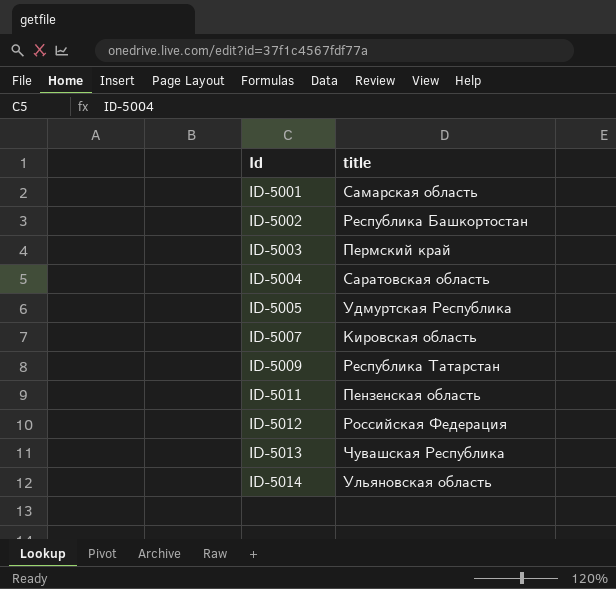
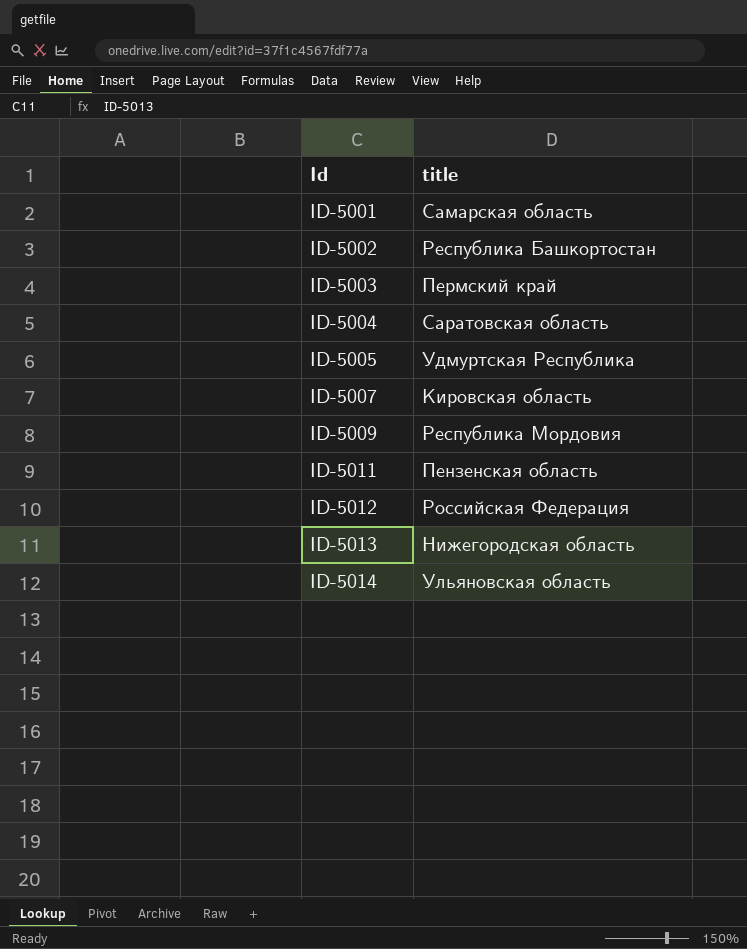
ID-5009 | title: Республика Татарстан -> Республика Мордовия
ID-5013 | title: Чувашская Республика -> Нижегородская область

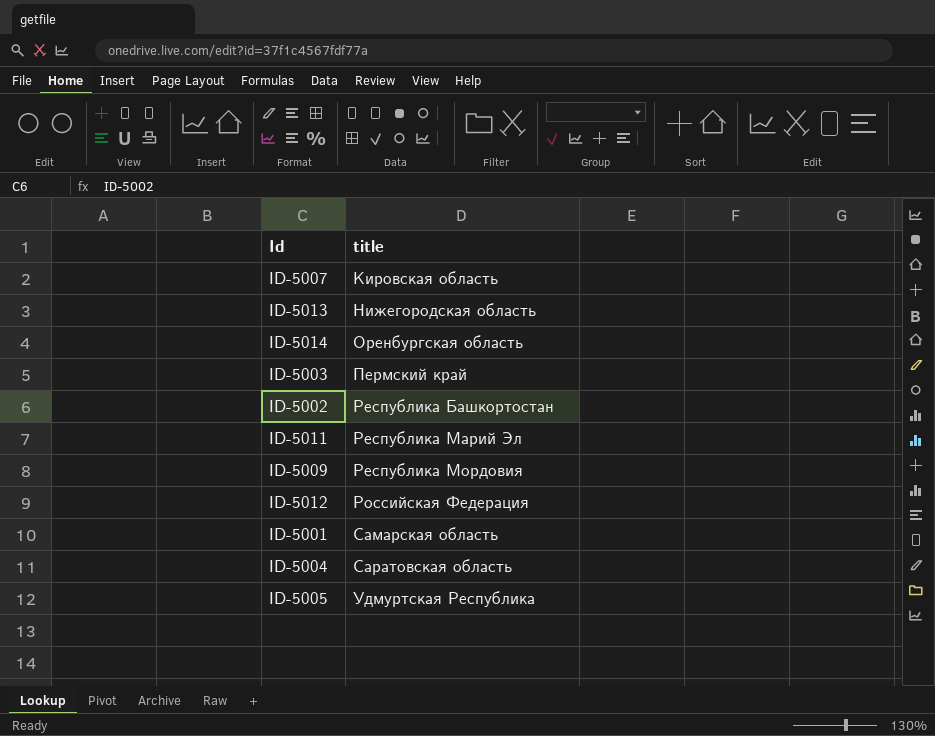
row order: Id ascending -> title ascending
ID-5014 | title: Ульяновская область -> Оренбургская область
ID-5011 | title: Пензенская область -> Республика Марий Эл

